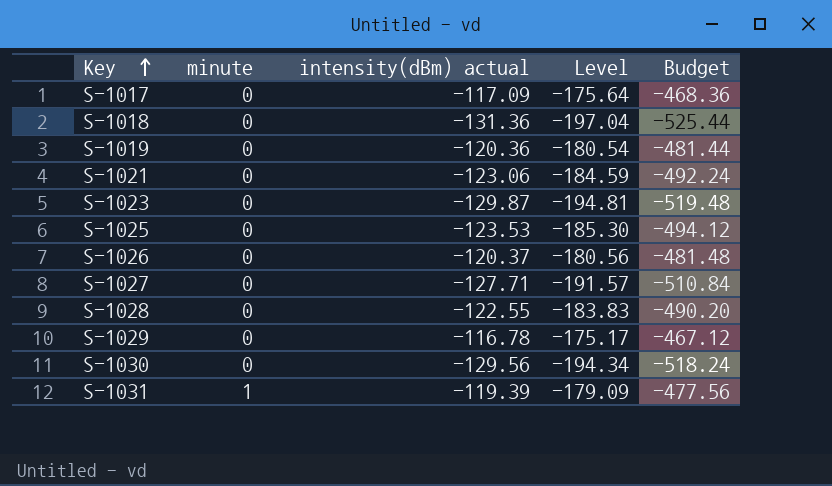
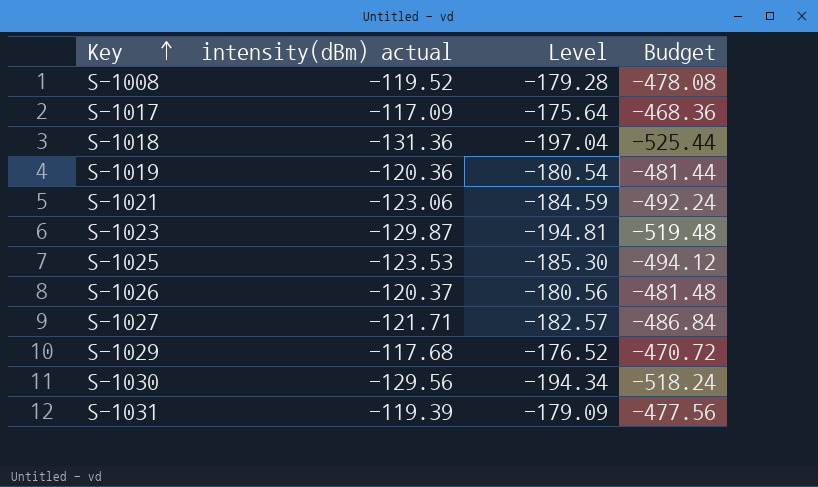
column minute | position: 2 -> none
row S-1028: 0 | -122.55 | -183.83 | -490.20 -> none
row S-1008: none -> -119.52 | -179.28 | -478.08
S-1027 | intensity(dBm) actual: -127.71 -> -121.71
S-1027 | Level: -191.57 -> -182.57
S-1027 | Budget: -510.84 -> -486.84
S-1029 | intensity(dBm) actual: -116.78 -> -117.68
S-1029 | Level: -175.17 -> -176.52
S-1029 | Budget: -467.12 -> -470.72

